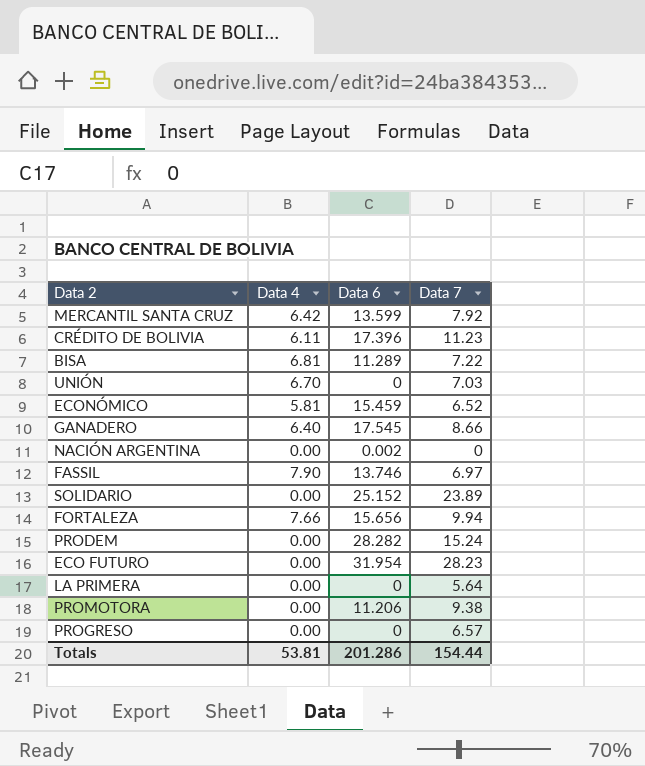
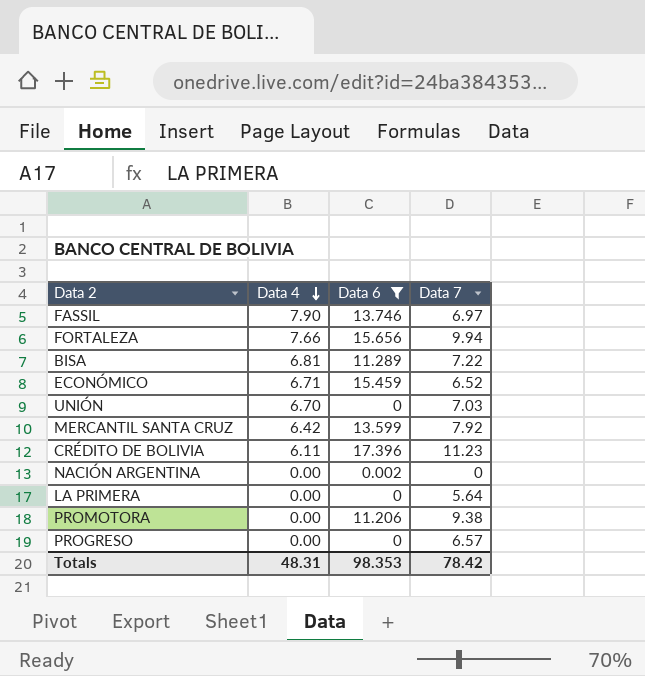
filter: none -> Data 6 <= 17.396
row order: none -> Data 4 descending
ECONÓMICO | Data 4: 5.81 -> 6.71
Totals | Data 4: 53.81 -> 48.31
Totals | Data 6: 201.286 -> 98.353
Totals | Data 7: 154.44 -> 78.42

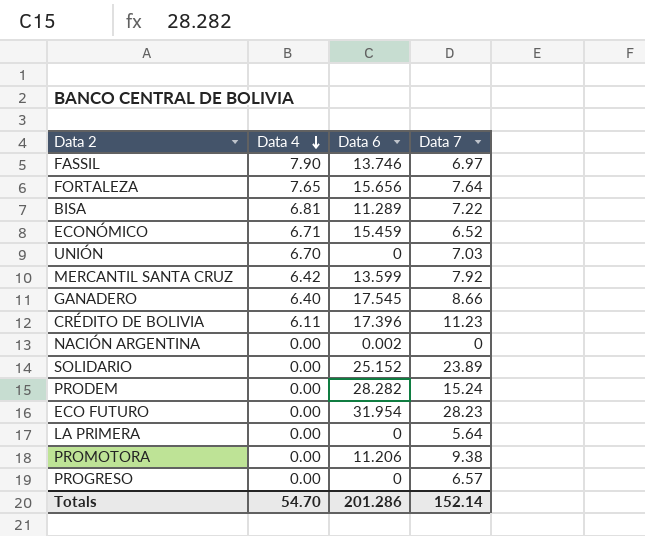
filter: Data 6 <= 17.396 -> none
FORTALEZA | Data 4: 7.66 -> 7.65
FORTALEZA | Data 7: 9.94 -> 7.64
Totals | Data 4: 48.31 -> 54.70
Totals | Data 6: 98.353 -> 201.286
Totals | Data 7: 78.42 -> 152.14

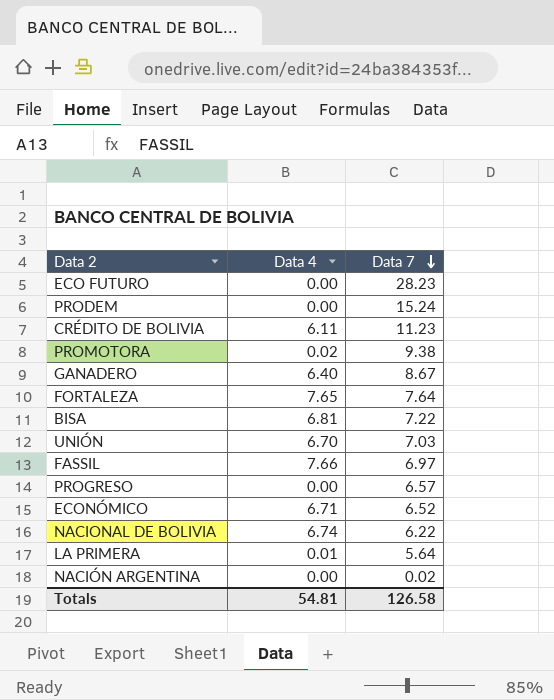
row order: Data 4 descending -> Data 7 descending
column Data 6 | position: 3 -> none
row MERCANTIL SANTA CRUZ: 6.42 | 13.599 | 7.92 -> none
row SOLIDARIO: 0.00 | 25.152 | 23.89 -> none
PROMOTORA | Data 4: 0.00 -> 0.02
GANADERO | Data 7: 8.66 -> 8.67
FASSIL | Data 4: 7.90 -> 7.66
row NACIONAL DE BOLIVIA: none -> 6.74 | 6.22
LA PRIMERA | Data 4: 0.00 -> 0.01
NACIÓN ARGENTINA | Data 7: 0 -> 0.02
Totals | Data 4: 54.70 -> 54.81
Totals | Data 7: 152.14 -> 126.58

